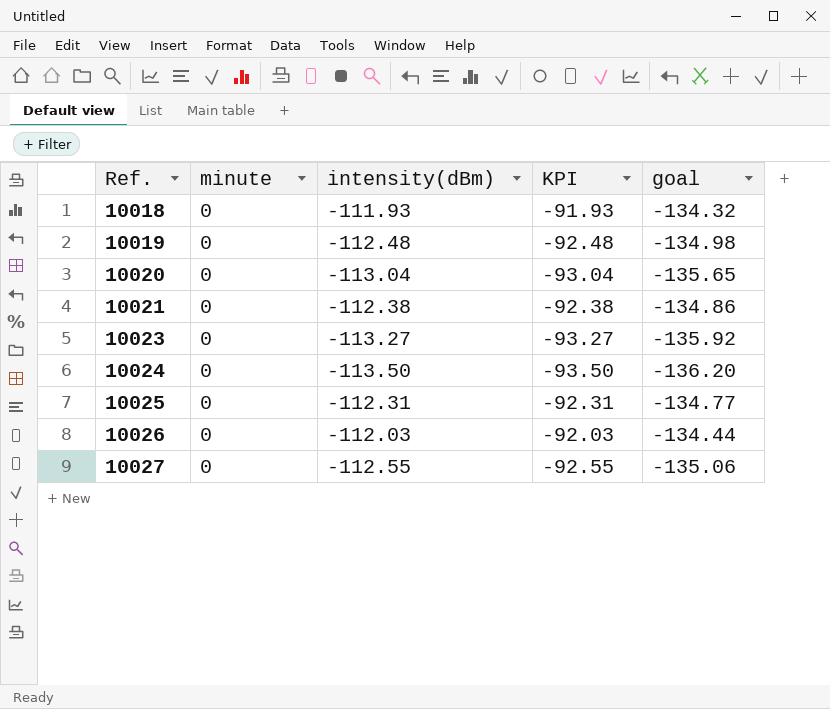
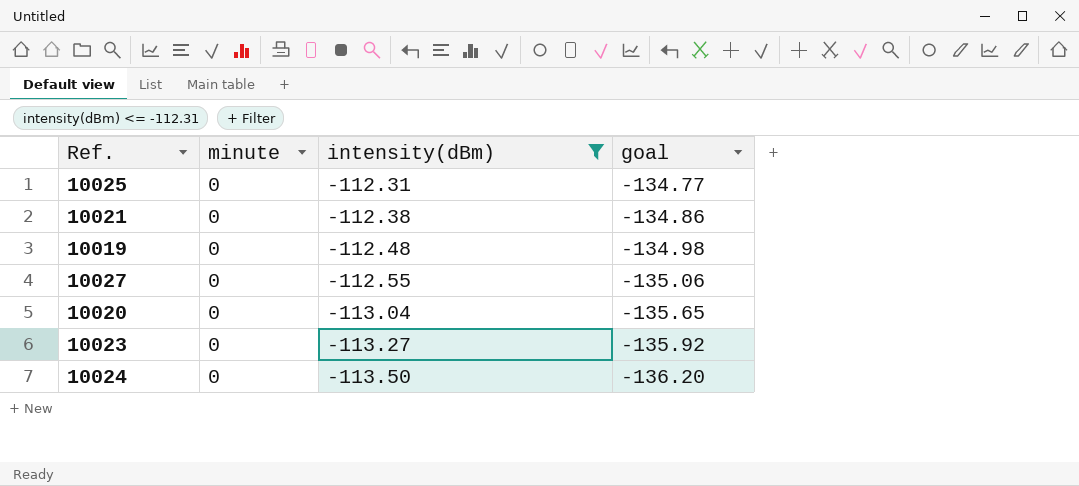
filter: none -> intensity(dBm) <= -112.31
row order: Ref. ascending -> intensity(dBm) descending
column KPI | formula: [intensity(dBm)] + 20 -> none

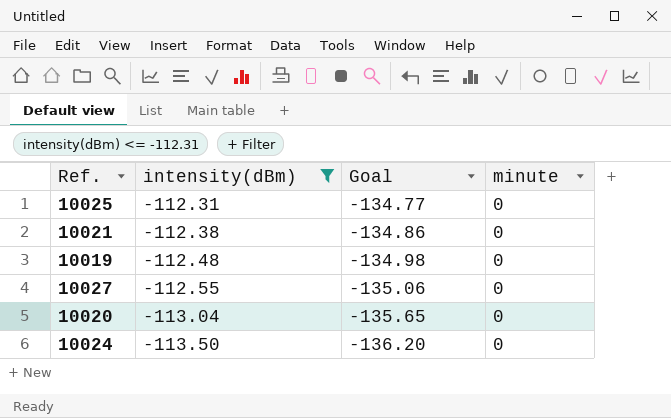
column name: goal -> Goal
column minute | position: 2 -> 4
row 10023: 0 | -113.27 | -135.92 -> none

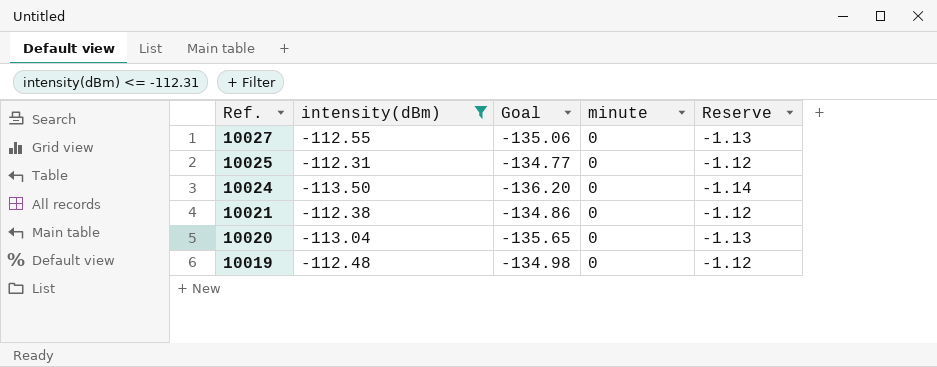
row order: intensity(dBm) descending -> Ref. descending
column Reserve | formula: none -> [intensity(dBm)] * 0.01

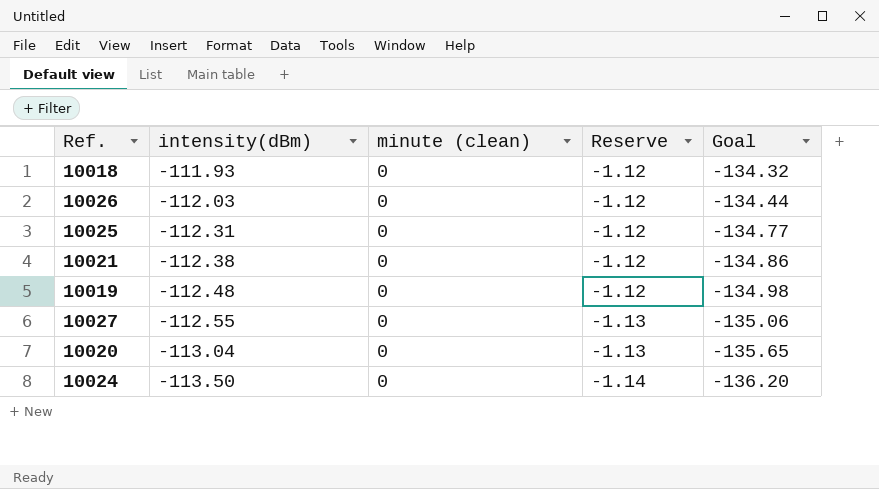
filter: intensity(dBm) <= -112.31 -> none
row order: Ref. descending -> intensity(dBm) descending
column name: minute -> minute (clean)
column Goal | position: 3 -> 5

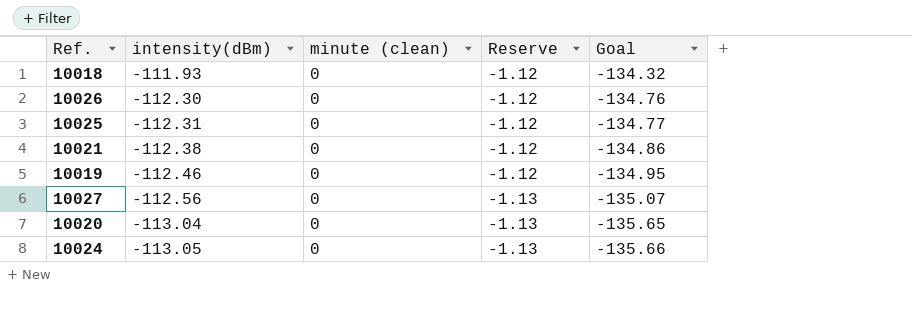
10026 | intensity(dBm): -112.03 -> -112.30
10026 | Goal: -134.44 -> -134.76
10019 | intensity(dBm): -112.48 -> -112.46
10019 | Goal: -134.98 -> -134.95
10027 | intensity(dBm): -112.55 -> -112.56
10027 | Goal: -135.06 -> -135.07
10024 | intensity(dBm): -113.50 -> -113.05
10024 | Reserve: -1.14 -> -1.13
10024 | Goal: -136.20 -> -135.66

